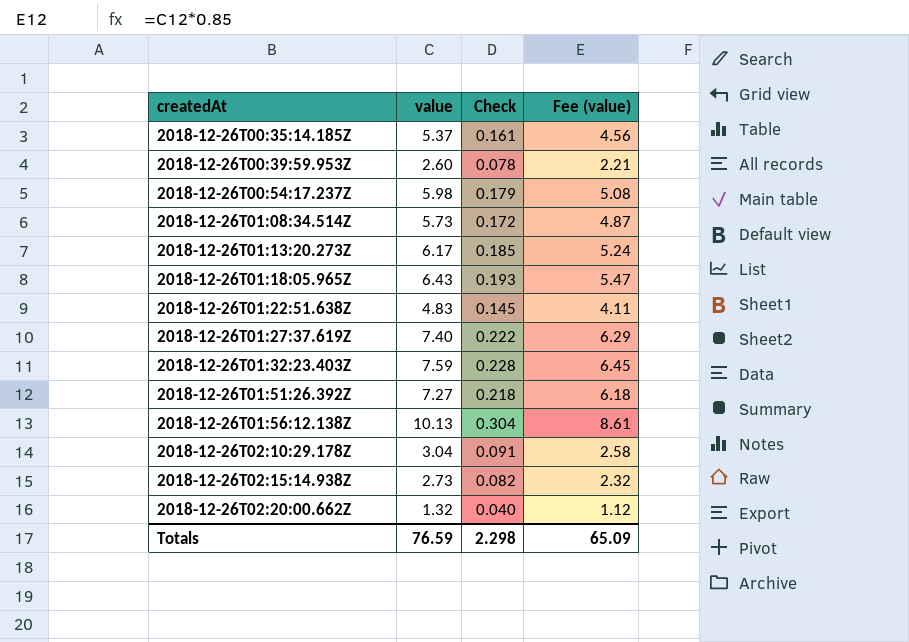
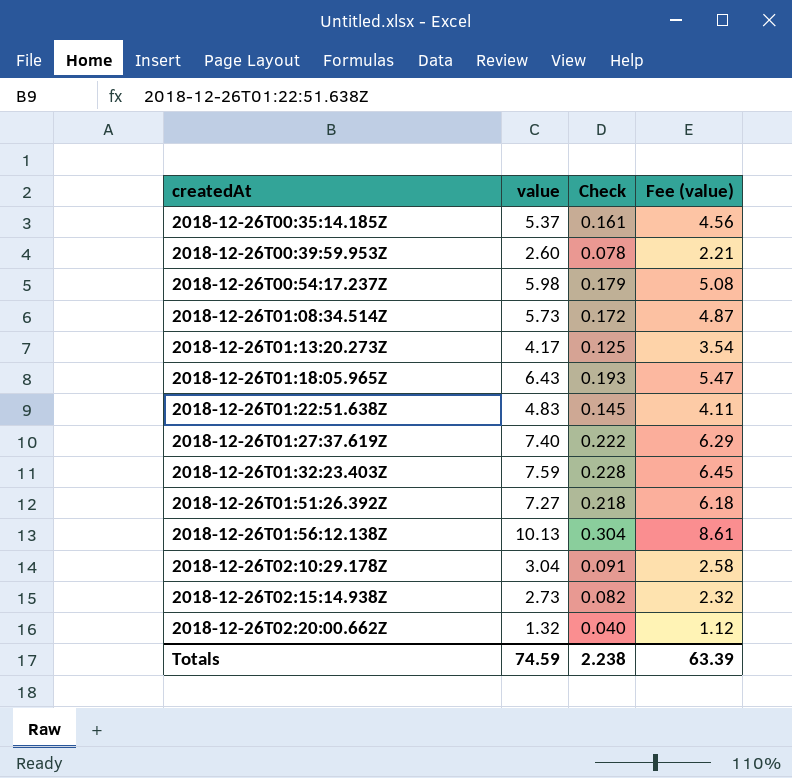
2018-12-26T01:13:20.273Z | value: 6.17 -> 4.17
2018-12-26T01:13:20.273Z | Check: 0.185 -> 0.125
2018-12-26T01:13:20.273Z | Fee (value): 5.24 -> 3.54
Totals | value: 76.59 -> 74.59
Totals | Check: 2.298 -> 2.238
Totals | Fee (value): 65.09 -> 63.39

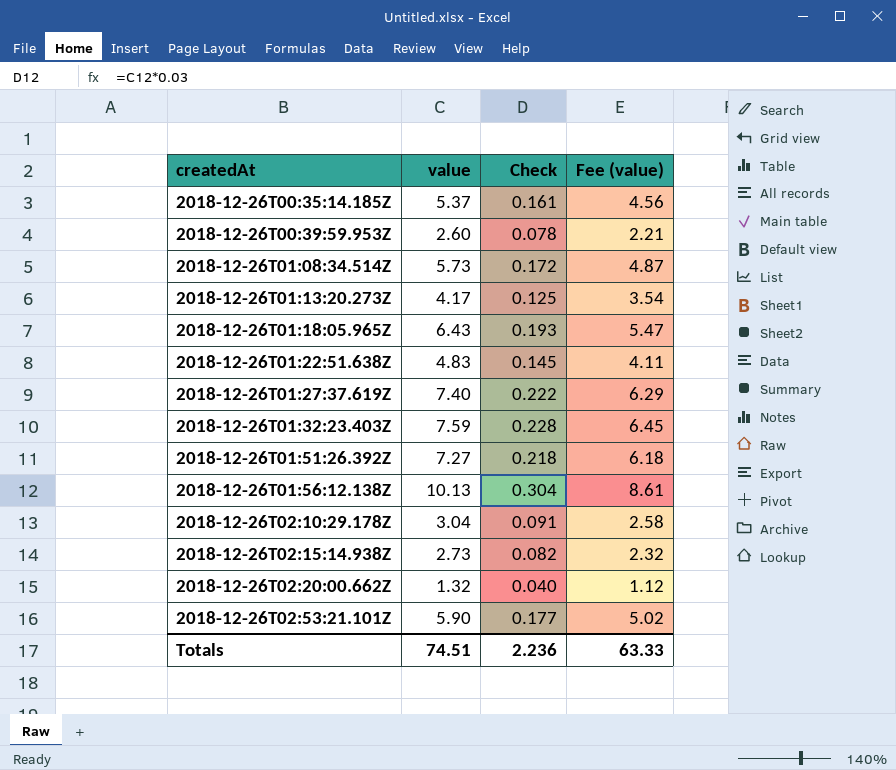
row 2018-12-26T00:54:17.237Z: 5.98 | 0.179 | 5.08 -> none
row 2018-12-26T02:53:21.101Z: none -> 5.90 | 0.177 | 5.02
Totals | value: 74.59 -> 74.51
Totals | Check: 2.238 -> 2.236
Totals | Fee (value): 63.39 -> 63.33

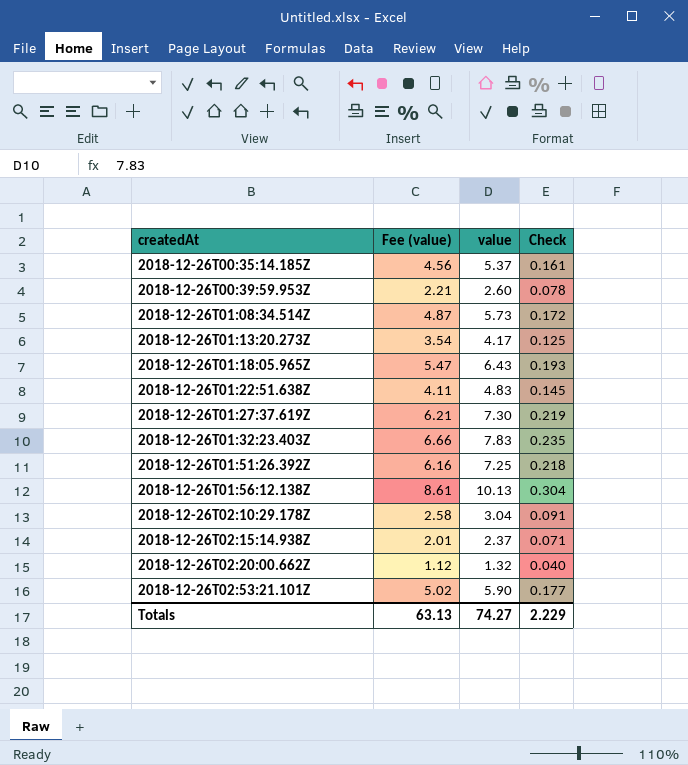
column Fee (value) | position: 4 -> 2
2018-12-26T01:27:37.619Z | Fee (value): 6.29 -> 6.21
2018-12-26T01:27:37.619Z | value: 7.40 -> 7.30
2018-12-26T01:27:37.619Z | Check: 0.222 -> 0.219
2018-12-26T01:32:23.403Z | Fee (value): 6.45 -> 6.66
2018-12-26T01:32:23.403Z | value: 7.59 -> 7.83
2018-12-26T01:32:23.403Z | Check: 0.228 -> 0.235
2018-12-26T01:51:26.392Z | Fee (value): 6.18 -> 6.16
2018-12-26T01:51:26.392Z | value: 7.27 -> 7.25
2018-12-26T02:15:14.938Z | Fee (value): 2.32 -> 2.01
2018-12-26T02:15:14.938Z | value: 2.73 -> 2.37
2018-12-26T02:15:14.938Z | Check: 0.082 -> 0.071
Totals | Fee (value): 63.33 -> 63.13
Totals | value: 74.51 -> 74.27
Totals | Check: 2.236 -> 2.229

